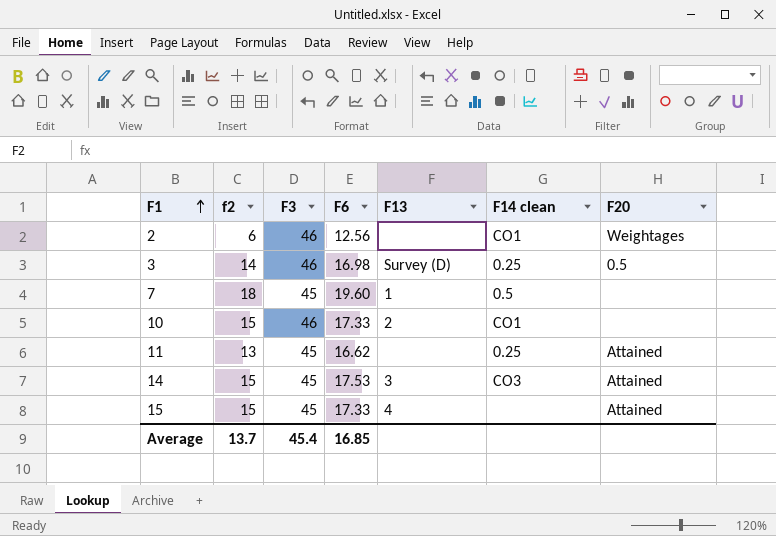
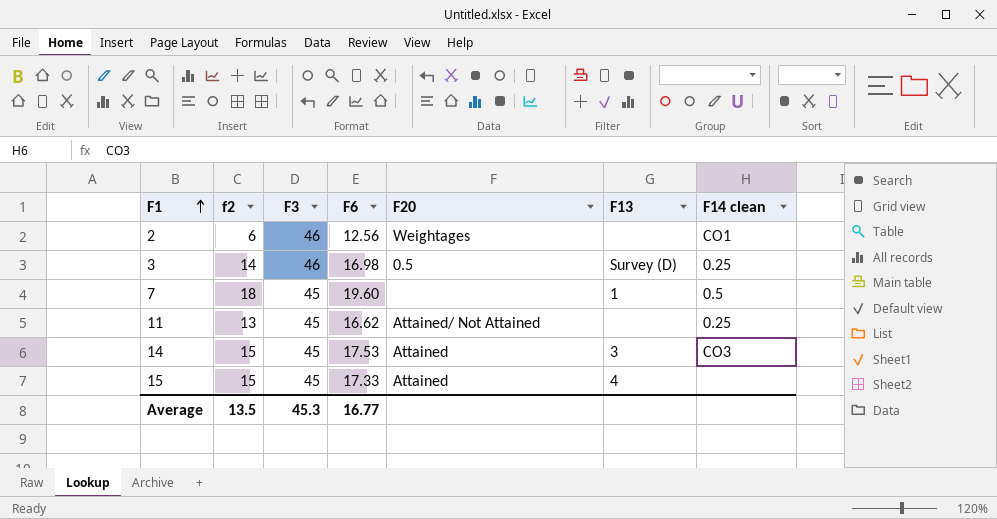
column F20 | position: 7 -> 5
row 10: 15 | 46 | 17.33 | 2 | CO1 | none -> none
11 | F20: Attained -> Attained/ Not Attained
Average | f2: 13.7 -> 13.5
Average | F3: 45.4 -> 45.3
Average | F6: 16.85 -> 16.77

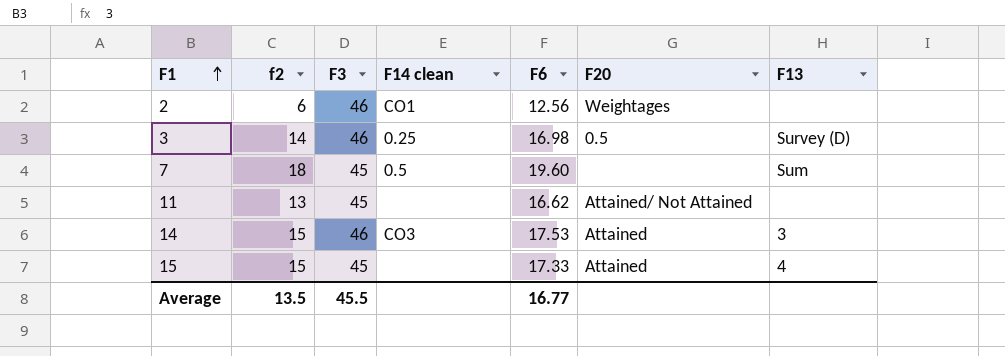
column F14 clean | position: 7 -> 4
7 | F13: 1 -> Sum
11 | F14 clean: 0.25 -> none
14 | F3: 45 -> 46
Average | F3: 45.3 -> 45.5

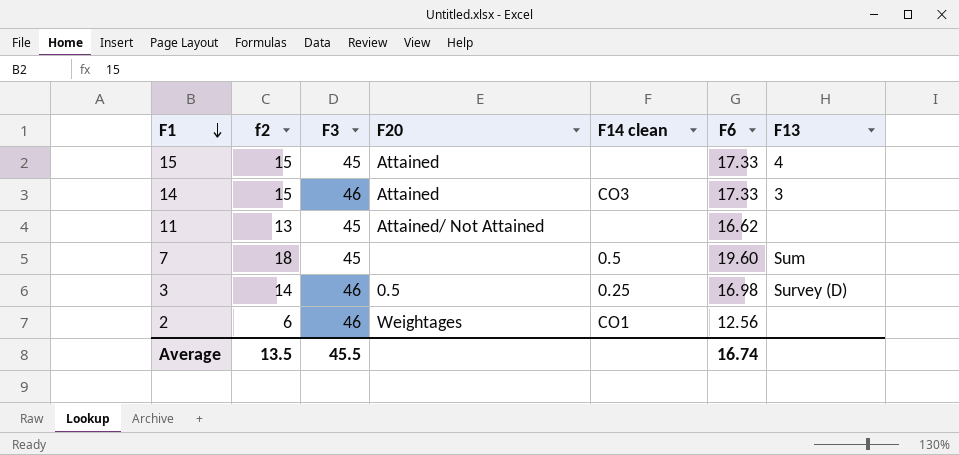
row order: F1 ascending -> F1 descending
column F20 | position: 6 -> 4
14 | F6: 17.53 -> 17.33
Average | F6: 16.77 -> 16.74

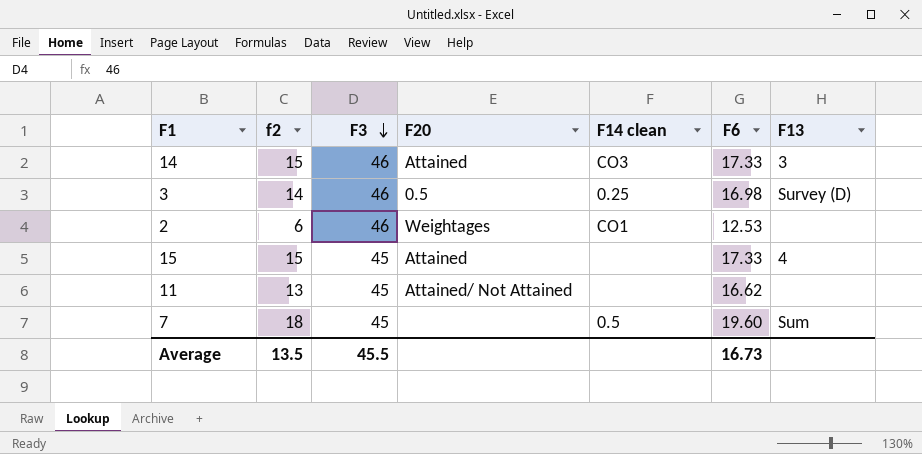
row order: F1 descending -> F3 descending
2 | F6: 12.56 -> 12.53
Average | F6: 16.74 -> 16.73

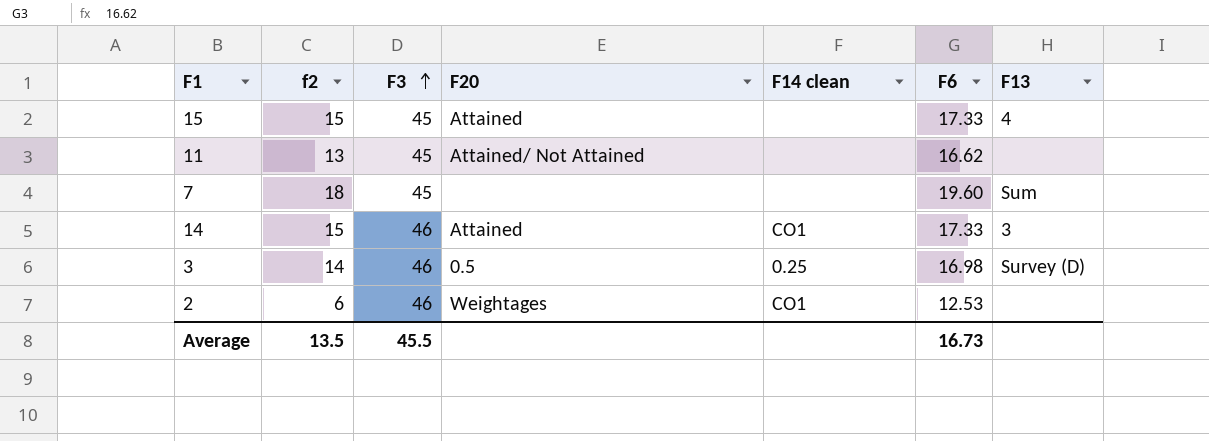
row order: F3 descending -> F3 ascending
7 | F14 clean: 0.5 -> none
14 | F14 clean: CO3 -> CO1

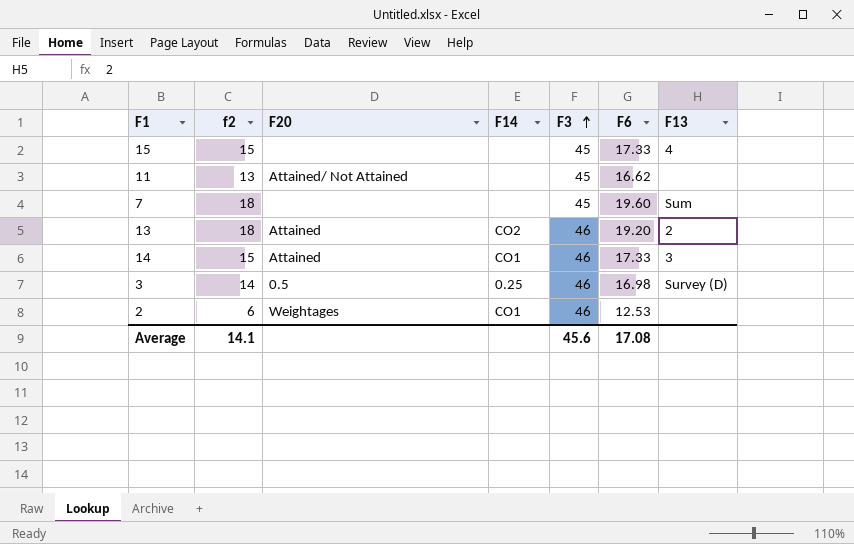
column name: F14 clean -> F14
column F3 | position: 3 -> 5
15 | F20: Attained -> none
row 13: none -> 18 | Attained | CO2 | 46 | 19.20 | 2
Average | f2: 13.5 -> 14.1
Average | F3: 45.5 -> 45.6
Average | F6: 16.73 -> 17.08

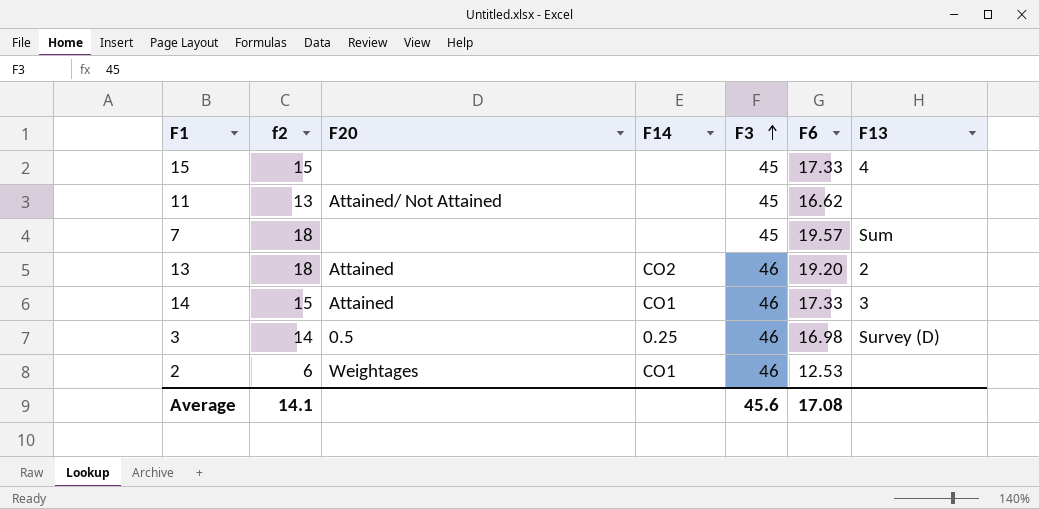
7 | F6: 19.60 -> 19.57

